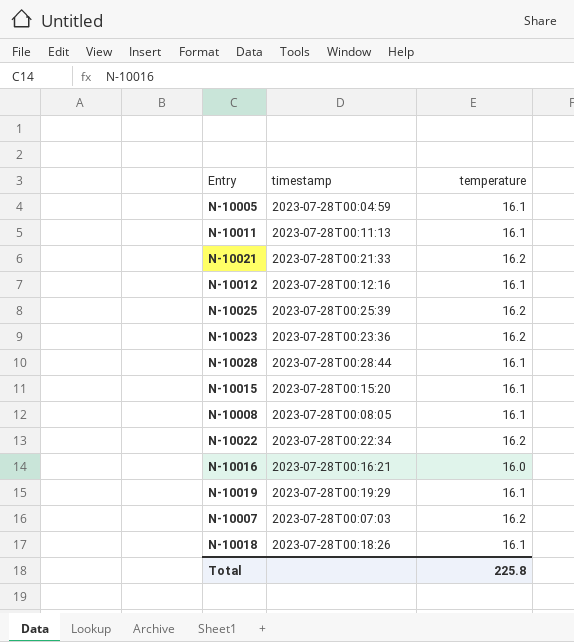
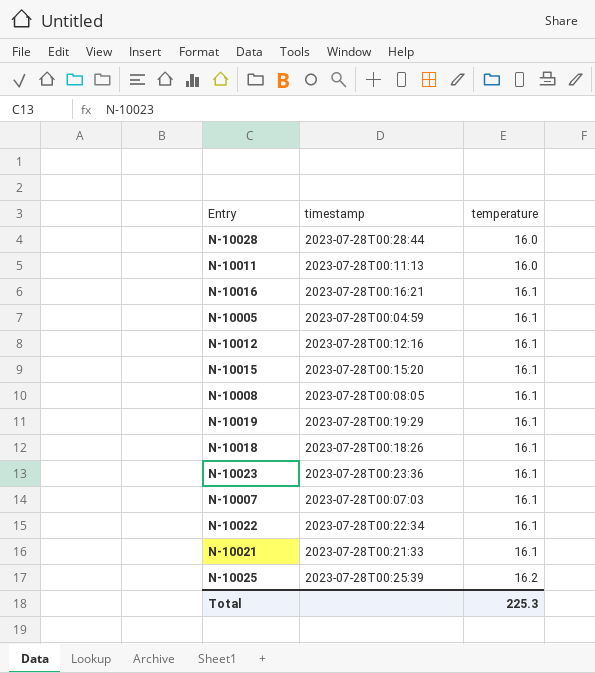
row order: none -> temperature ascending
N-10028 | temperature: 16.1 -> 16.0
N-10011 | temperature: 16.1 -> 16.0
N-10016 | temperature: 16.0 -> 16.1
N-10023 | temperature: 16.2 -> 16.1
N-10007 | temperature: 16.2 -> 16.1
N-10022 | temperature: 16.2 -> 16.1
N-10021 | temperature: 16.2 -> 16.1
Total | temperature: 225.8 -> 225.3

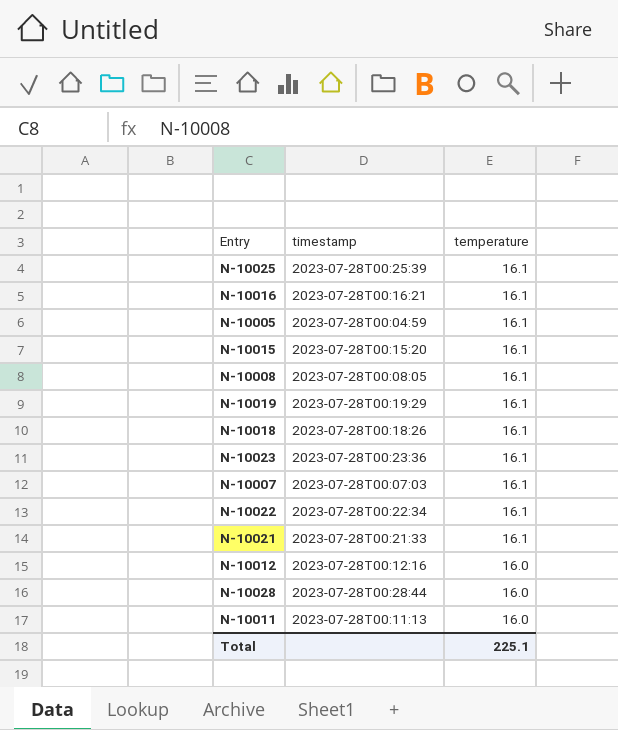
row order: temperature ascending -> temperature descending
N-10025 | temperature: 16.2 -> 16.1
N-10012 | temperature: 16.1 -> 16.0
Total | temperature: 225.3 -> 225.1

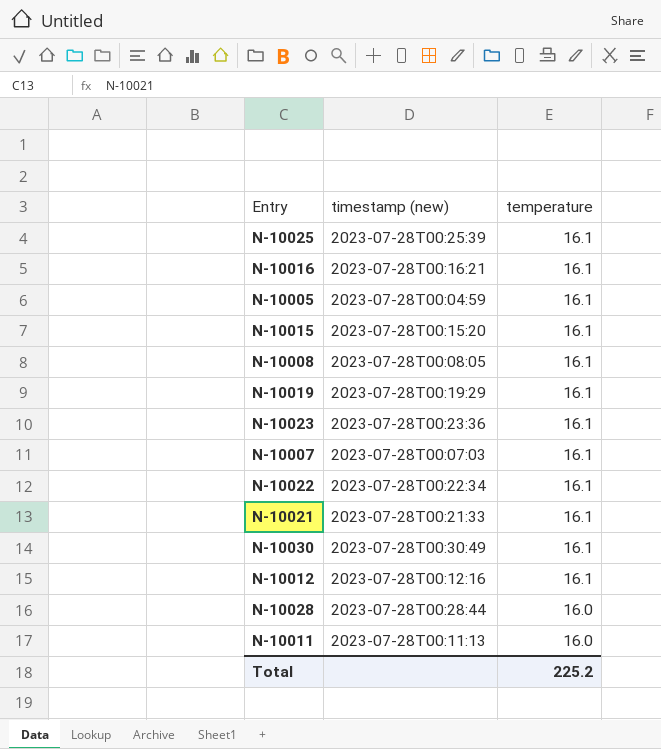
column name: timestamp -> timestamp (new)
row N-10018: 2023-07-28T00:18:26 | 16.1 -> none
row N-10030: none -> 2023-07-28T00:30:49 | 16.1
N-10012 | temperature: 16.0 -> 16.1
Total | temperature: 225.1 -> 225.2

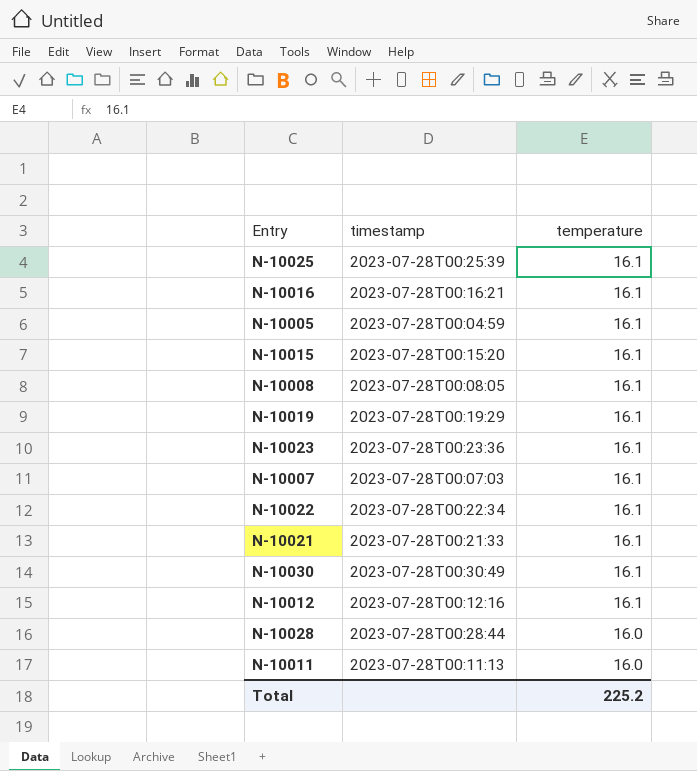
column name: timestamp (new) -> timestamp

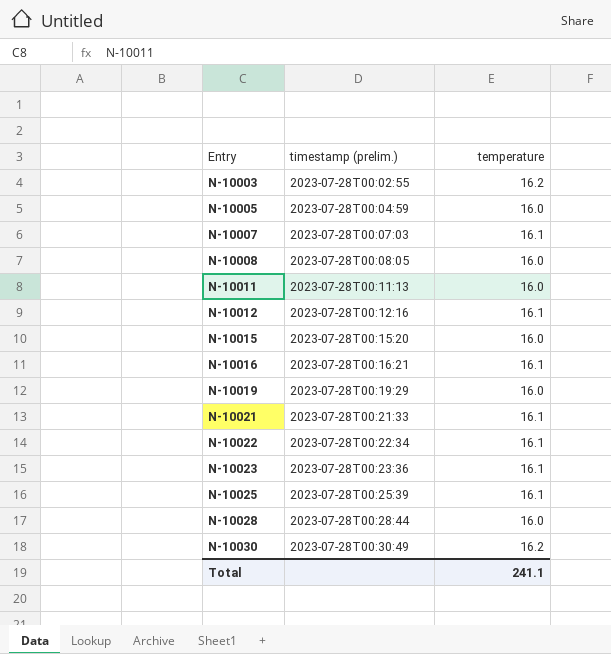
row order: temperature descending -> Entry ascending
column name: timestamp -> timestamp (prelim.)
row N-10003: none -> 2023-07-28T00:02:55 | 16.2
N-10005 | temperature: 16.1 -> 16.0
N-10008 | temperature: 16.1 -> 16.0
N-10015 | temperature: 16.1 -> 16.0
N-10019 | temperature: 16.1 -> 16.0
N-10030 | temperature: 16.1 -> 16.2
Total | temperature: 225.2 -> 241.1

